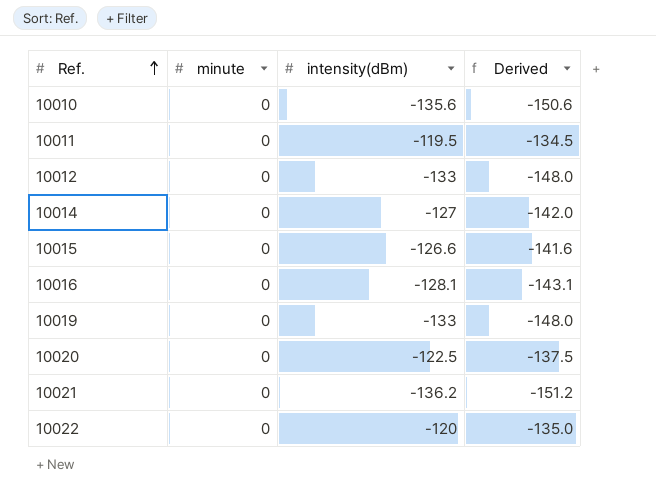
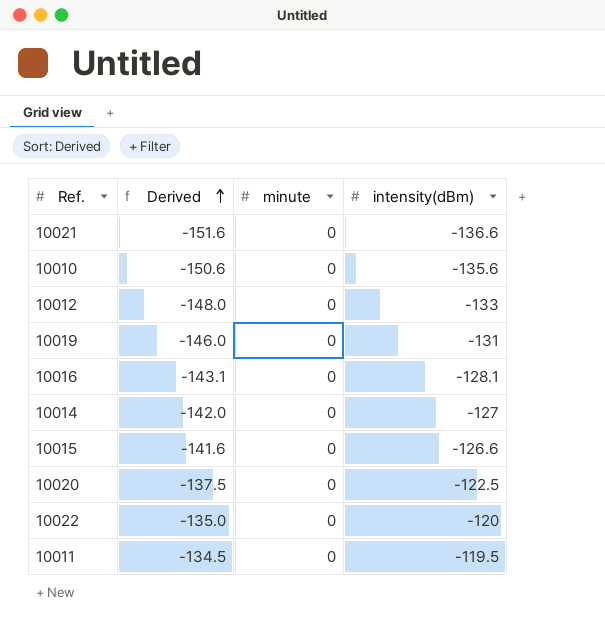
row order: Ref. ascending -> Derived ascending
column Derived | position: 4 -> 2
10021 | Derived: -151.2 -> -151.6
10021 | intensity(dBm): -136.2 -> -136.6
10019 | Derived: -148.0 -> -146.0
10019 | intensity(dBm): -133 -> -131

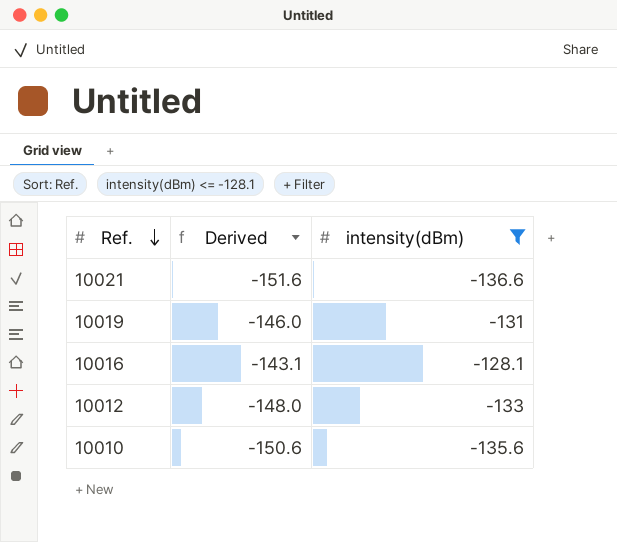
filter: none -> intensity(dBm) <= -128.1
row order: Derived ascending -> Ref. descending
column minute | position: 3 -> none

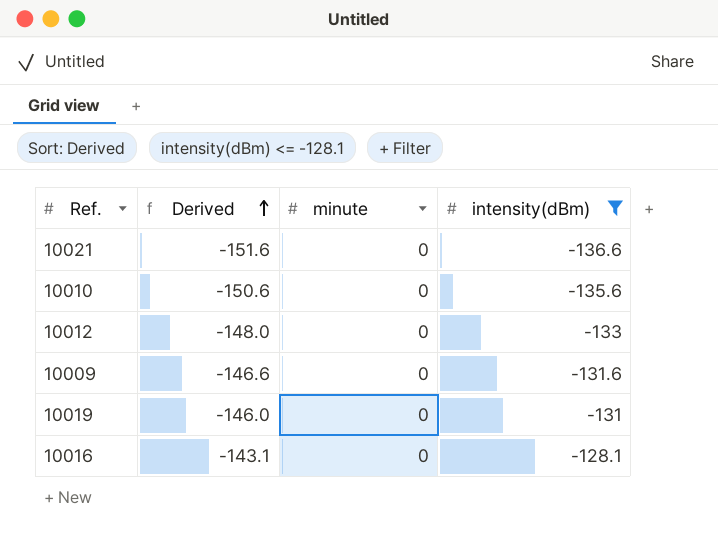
row order: Ref. descending -> Derived ascending
column minute | position: none -> 3
row 10009: none -> -146.6 | 0 | -131.6

